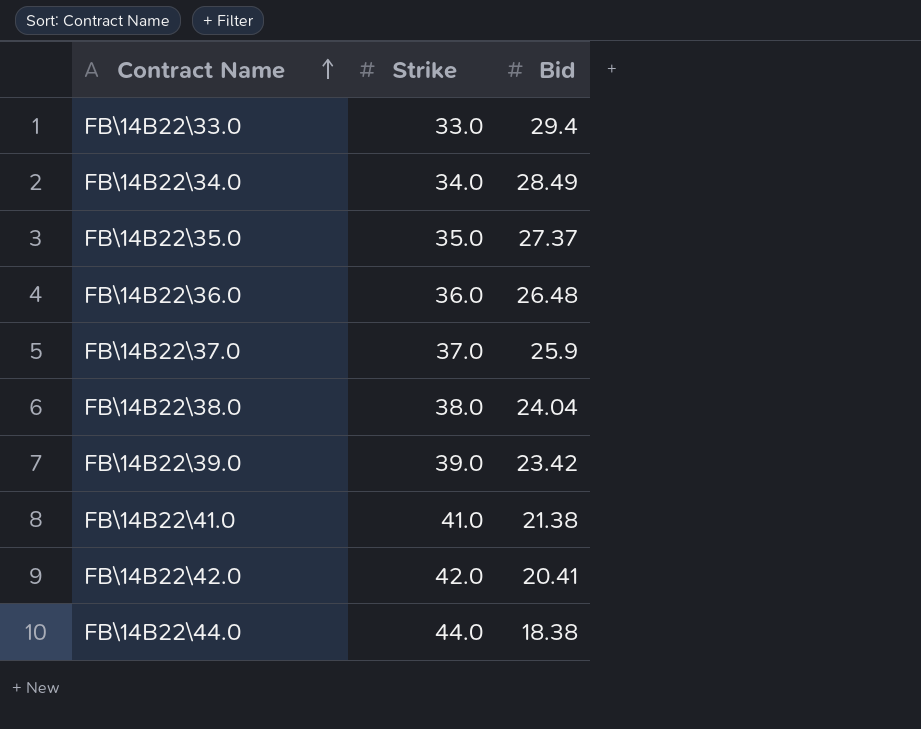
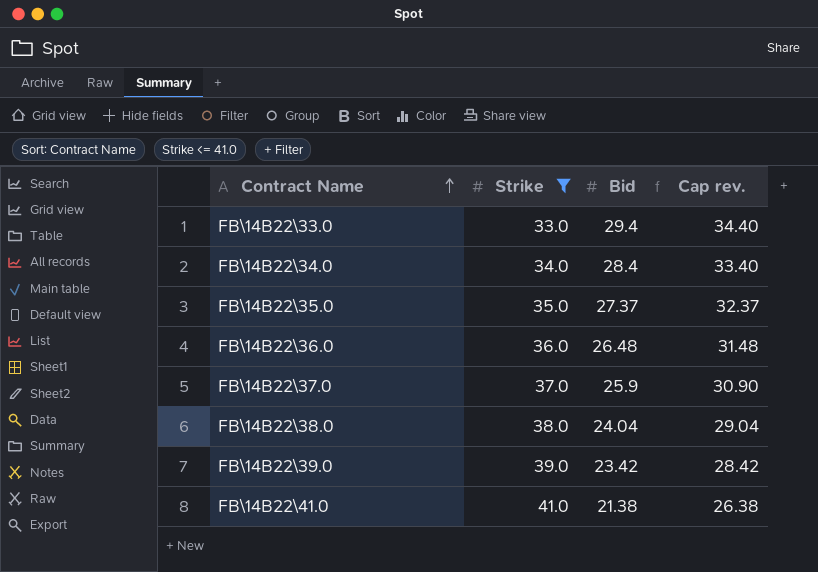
filter: none -> Strike <= 41.0
column Cap rev. | formula: none -> [Bid] + 5
FB\14B22\34.0 | Bid: 28.49 -> 28.4

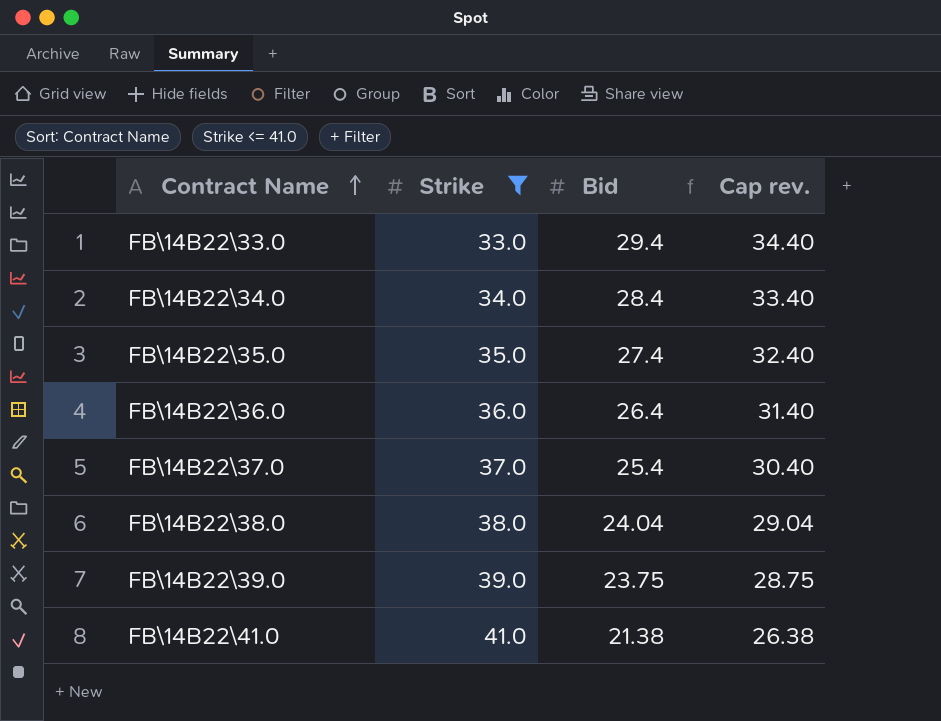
FB\14B22\35.0 | Bid: 27.37 -> 27.4
FB\14B22\35.0 | Cap rev.: 32.37 -> 32.40
FB\14B22\36.0 | Bid: 26.48 -> 26.4
FB\14B22\36.0 | Cap rev.: 31.48 -> 31.40
FB\14B22\37.0 | Bid: 25.9 -> 25.4
FB\14B22\37.0 | Cap rev.: 30.90 -> 30.40
FB\14B22\39.0 | Bid: 23.42 -> 23.75
FB\14B22\39.0 | Cap rev.: 28.42 -> 28.75

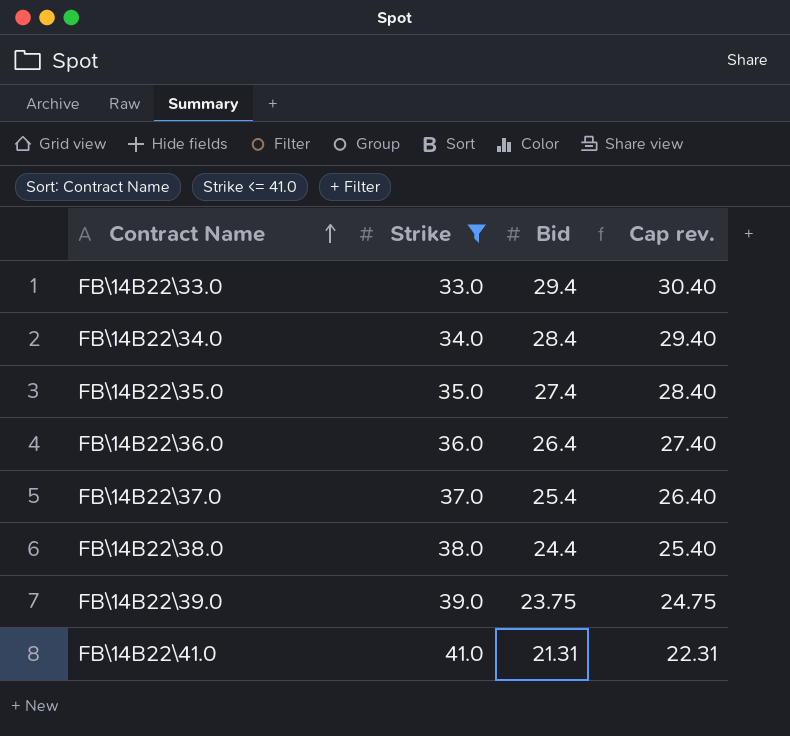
column Cap rev. | formula: [Bid] + 5 -> [Bid] + 1
FB\14B22\38.0 | Bid: 24.04 -> 24.4
FB\14B22\41.0 | Bid: 21.38 -> 21.31

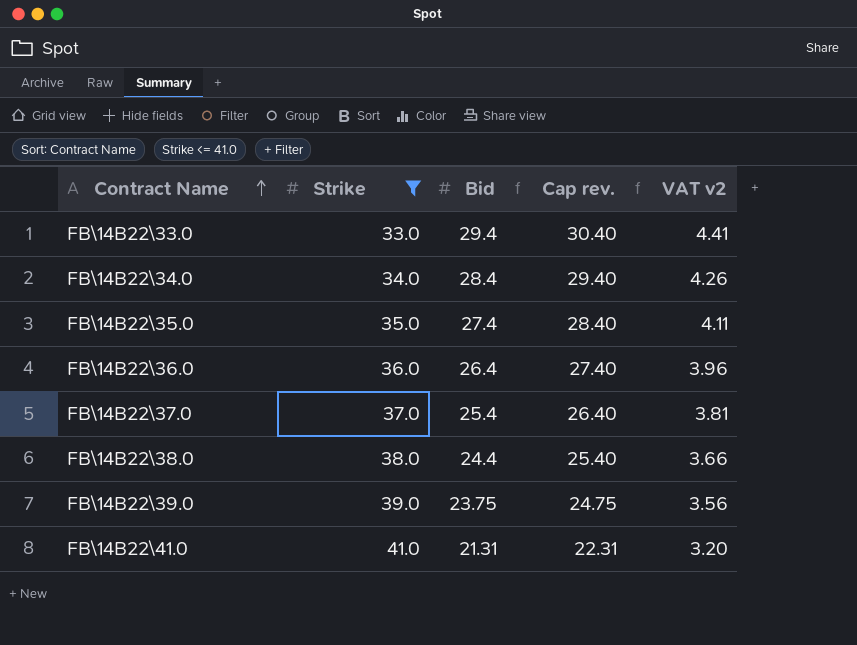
column VAT v2 | formula: none -> [Bid] * 0.15

